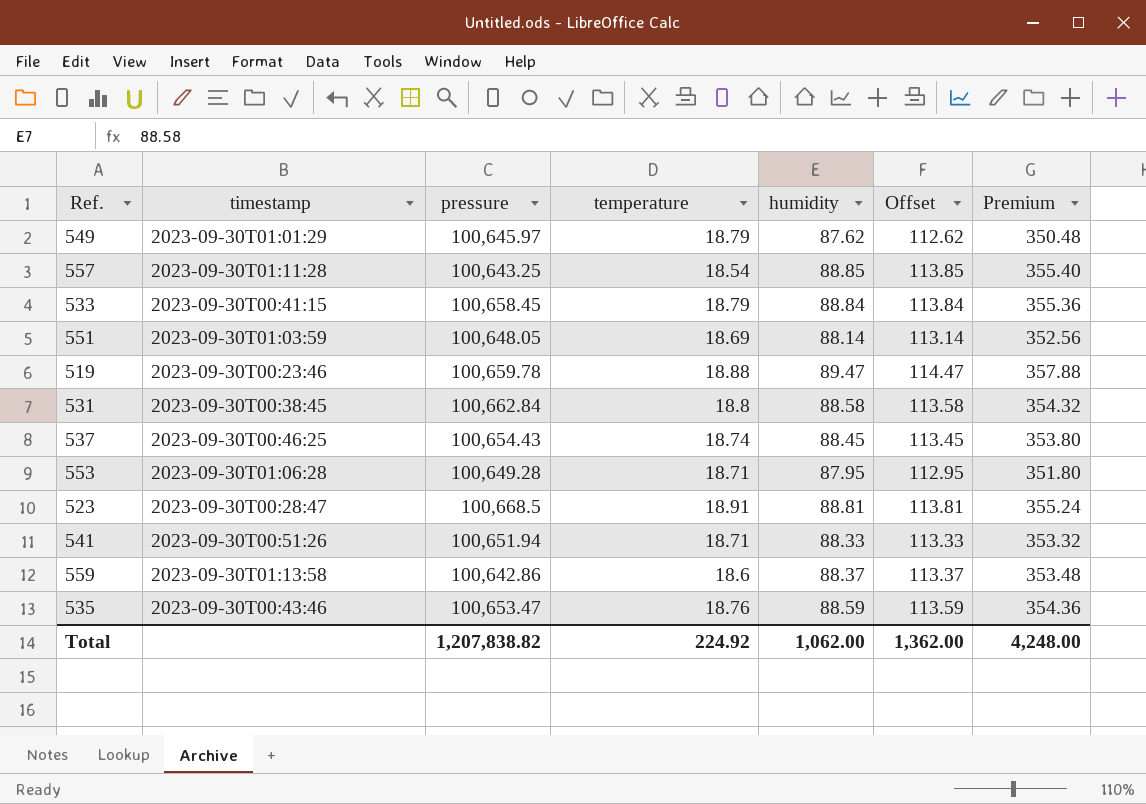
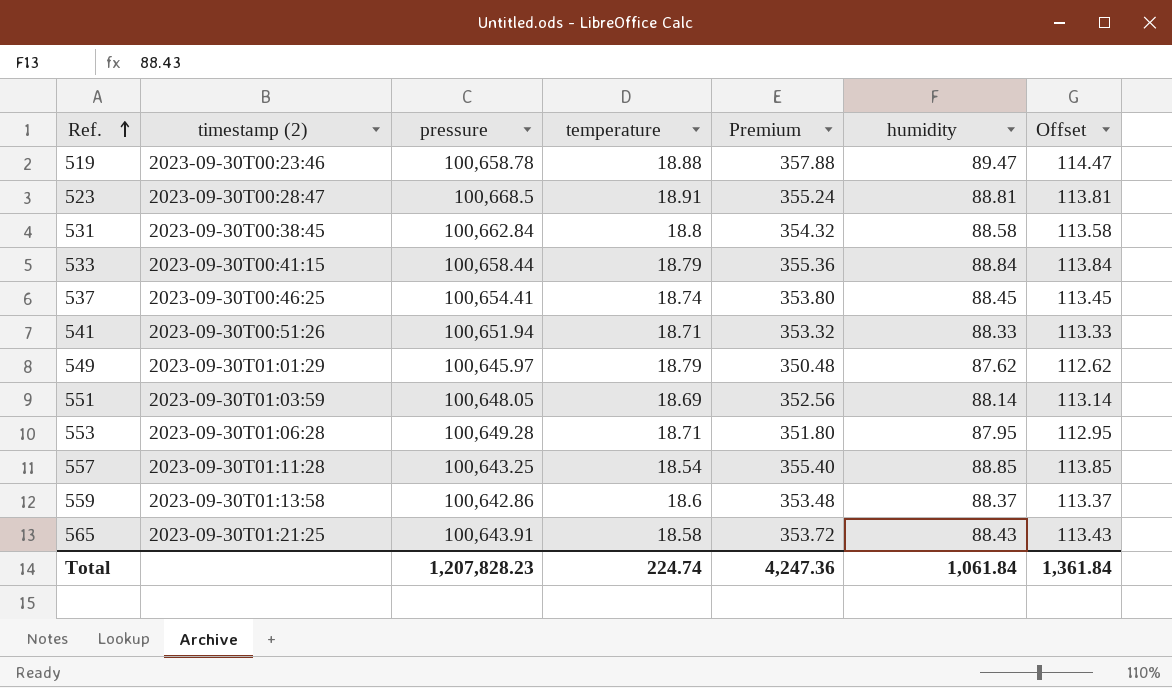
row order: none -> Ref. ascending
column name: timestamp -> timestamp (2)
column Premium | position: 7 -> 5
row 535: 2023-09-30T00:43:46 | 100,653.47 | 18.76 | 88.59 | 113.59 | 354.36 -> none
519 | pressure: 100,659.78 -> 100,658.78
533 | pressure: 100,658.45 -> 100,658.44
537 | pressure: 100,654.43 -> 100,654.41
row 565: none -> 2023-09-30T01:21:25 | 100,643.91 | 18.58 | 353.72 | 88.43 | 113.43
Total | pressure: 1,207,838.82 -> 1,207,828.23
Total | temperature: 224.92 -> 224.74
Total | Premium: 4,248.00 -> 4,247.36
Total | humidity: 1,062.00 -> 1,061.84
Total | Offset: 1,362.00 -> 1,361.84

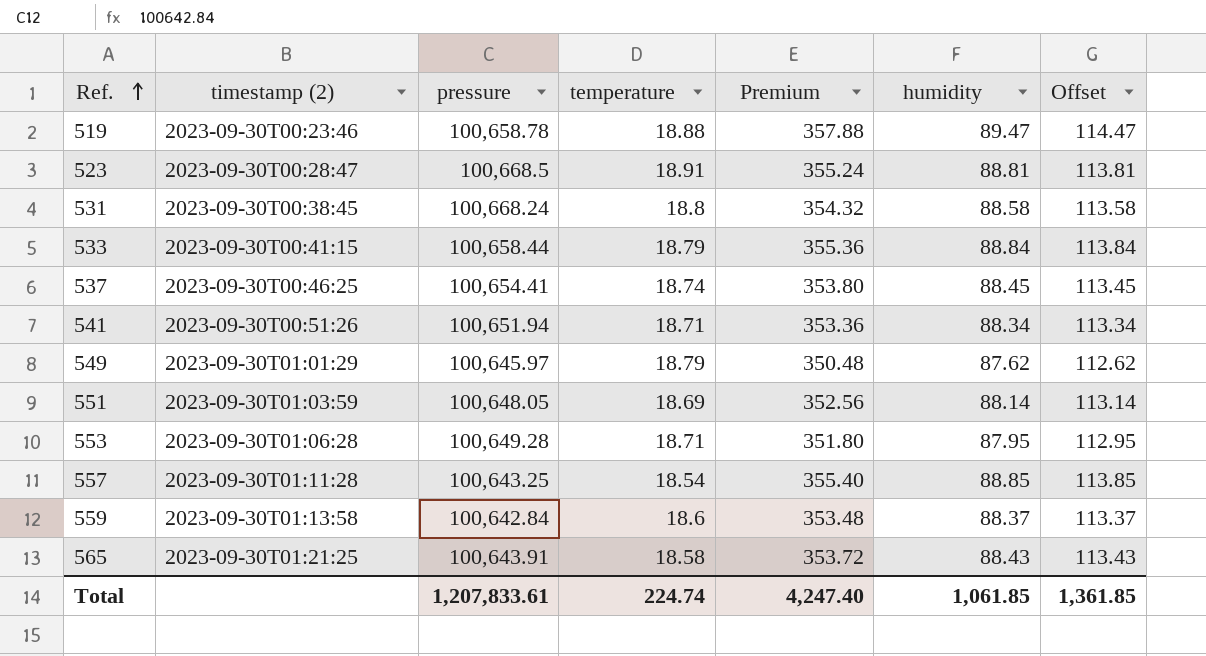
531 | pressure: 100,662.84 -> 100,668.24
541 | Premium: 353.32 -> 353.36
541 | humidity: 88.33 -> 88.34
541 | Offset: 113.33 -> 113.34
559 | pressure: 100,642.86 -> 100,642.84
Total | pressure: 1,207,828.23 -> 1,207,833.61
Total | Premium: 4,247.36 -> 4,247.40
Total | humidity: 1,061.84 -> 1,061.85
Total | Offset: 1,361.84 -> 1,361.85

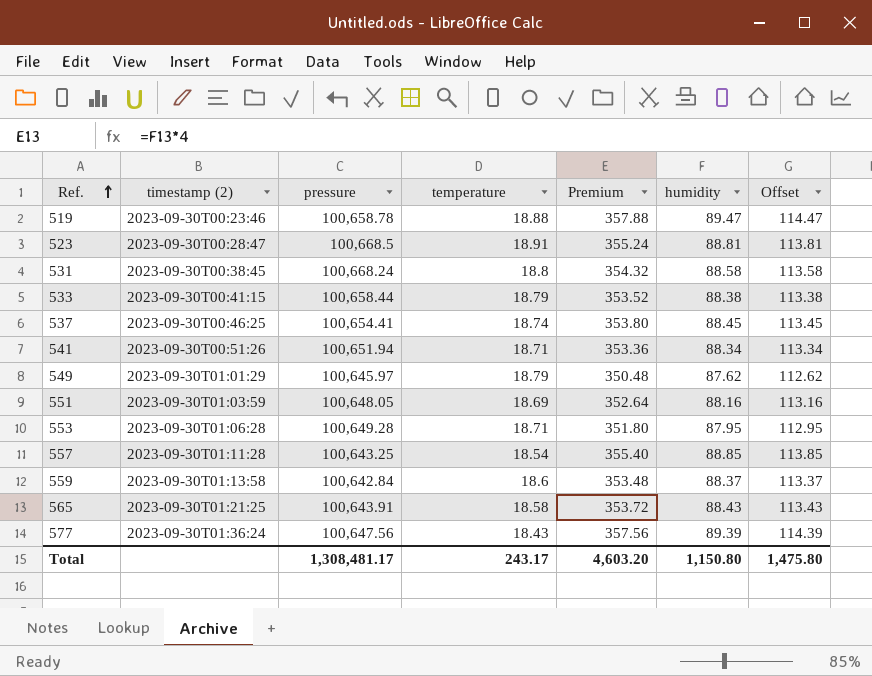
533 | Premium: 355.36 -> 353.52
533 | humidity: 88.84 -> 88.38
533 | Offset: 113.84 -> 113.38
551 | Premium: 352.56 -> 352.64
551 | humidity: 88.14 -> 88.16
551 | Offset: 113.14 -> 113.16
row 577: none -> 2023-09-30T01:36:24 | 100,647.56 | 18.43 | 357.56 | 89.39 | 114.39
Total | pressure: 1,207,833.61 -> 1,308,481.17
Total | temperature: 224.74 -> 243.17
Total | Premium: 4,247.40 -> 4,603.20
Total | humidity: 1,061.85 -> 1,150.80
Total | Offset: 1,361.85 -> 1,475.80

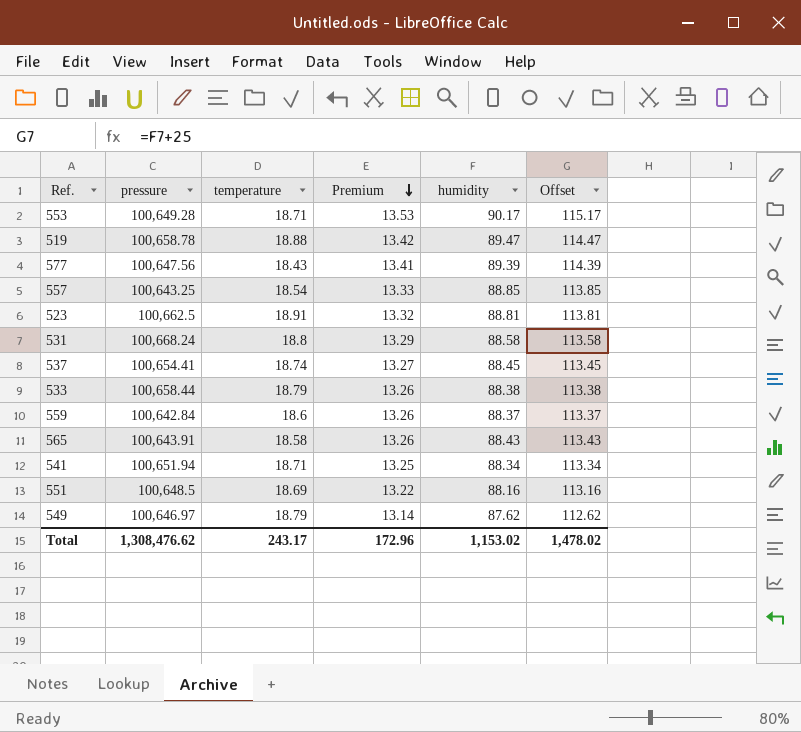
row order: Ref. ascending -> Premium descending
column timestamp (2) | position: 2 -> none
column Premium | formula: [humidity] * 4 -> [humidity] * 0.15
553 | humidity: 87.95 -> 90.17
553 | Offset: 112.95 -> 115.17
523 | pressure: 100,668.5 -> 100,662.5
551 | pressure: 100,648.05 -> 100,648.5
549 | pressure: 100,645.97 -> 100,646.97
Total | pressure: 1,308,481.17 -> 1,308,476.62
Total | Premium: 4,603.20 -> 172.96
Total | humidity: 1,150.80 -> 1,153.02
Total | Offset: 1,475.80 -> 1,478.02

